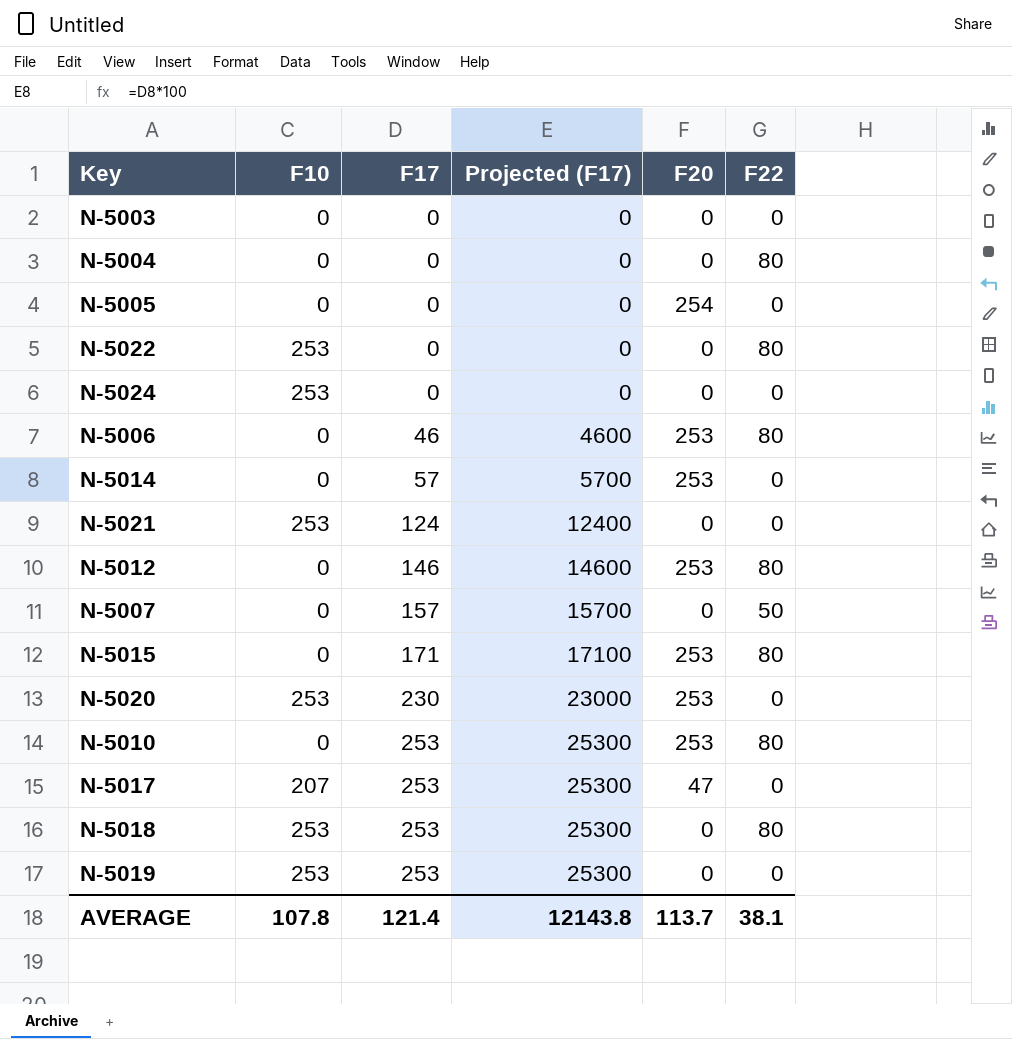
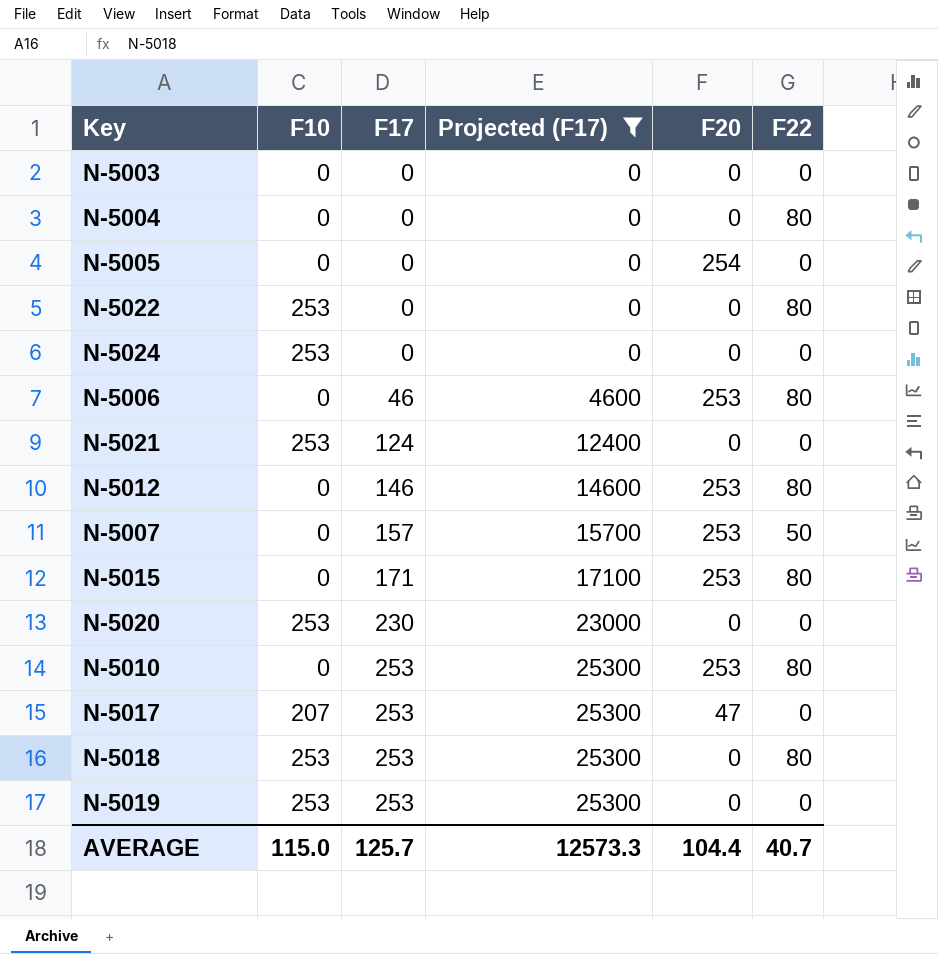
filter: none -> Projected (F17) != 5700
N-5007 | F20: 0 -> 253
N-5020 | F20: 253 -> 0
AVERAGE | F10: 107.8 -> 115.0
AVERAGE | F17: 121.4 -> 125.7
AVERAGE | Projected (F17): 12143.8 -> 12573.3
AVERAGE | F20: 113.7 -> 104.4
AVERAGE | F22: 38.1 -> 40.7

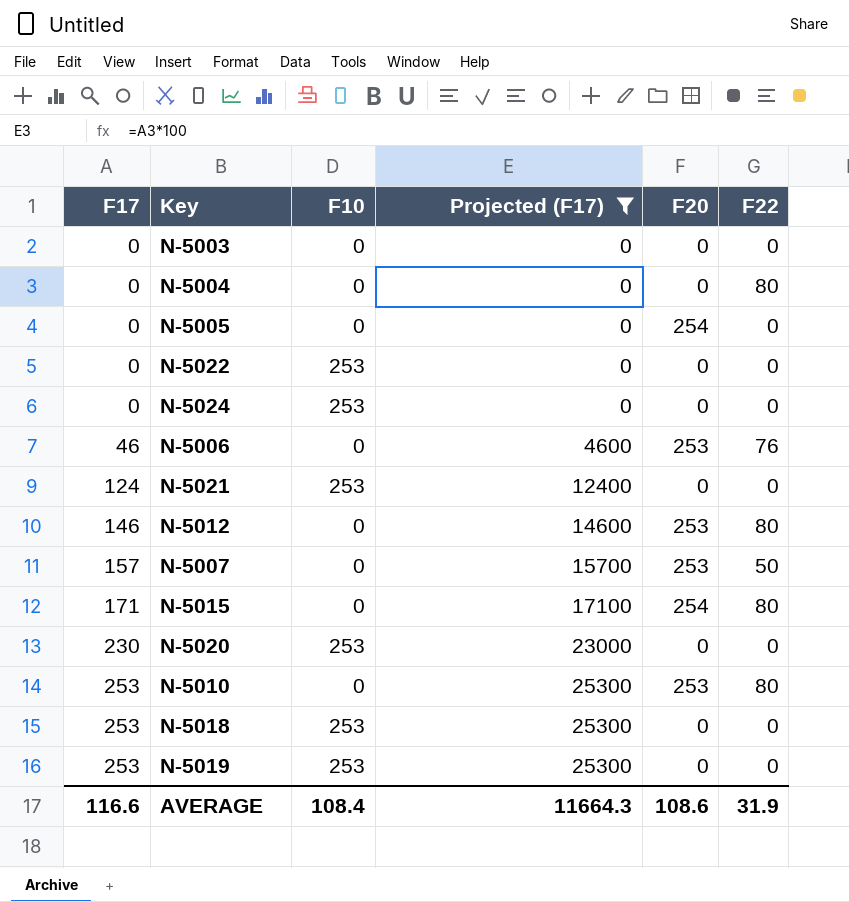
column F17 | position: 3 -> 1
row N-5017: 207 | 253 | 25300 | 47 | 0 -> none
N-5022 | F22: 80 -> 0
N-5006 | F22: 80 -> 76
N-5015 | F20: 253 -> 254
N-5018 | F22: 80 -> 0
AVERAGE | F17: 125.7 -> 116.6
AVERAGE | F10: 115.0 -> 108.4
AVERAGE | Projected (F17): 12573.3 -> 11664.3
AVERAGE | F20: 104.4 -> 108.6
AVERAGE | F22: 40.7 -> 31.9

